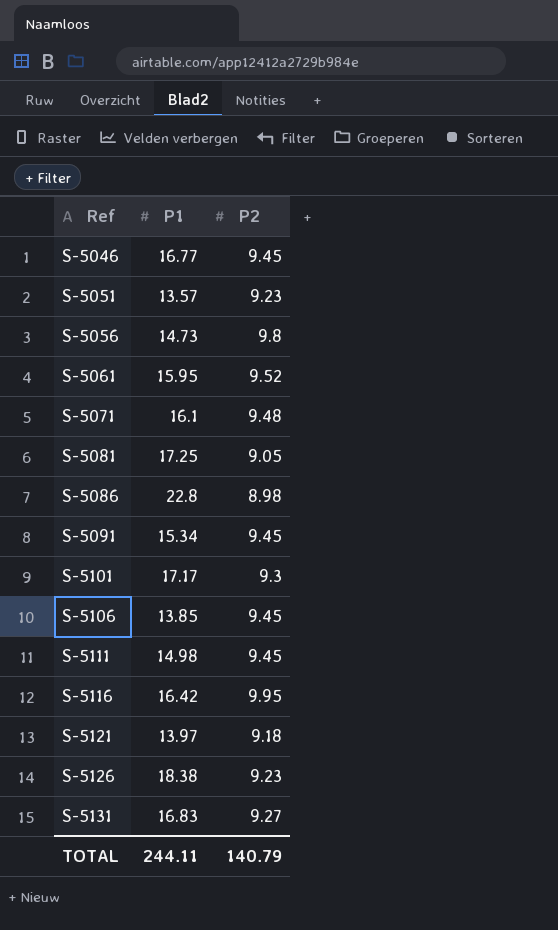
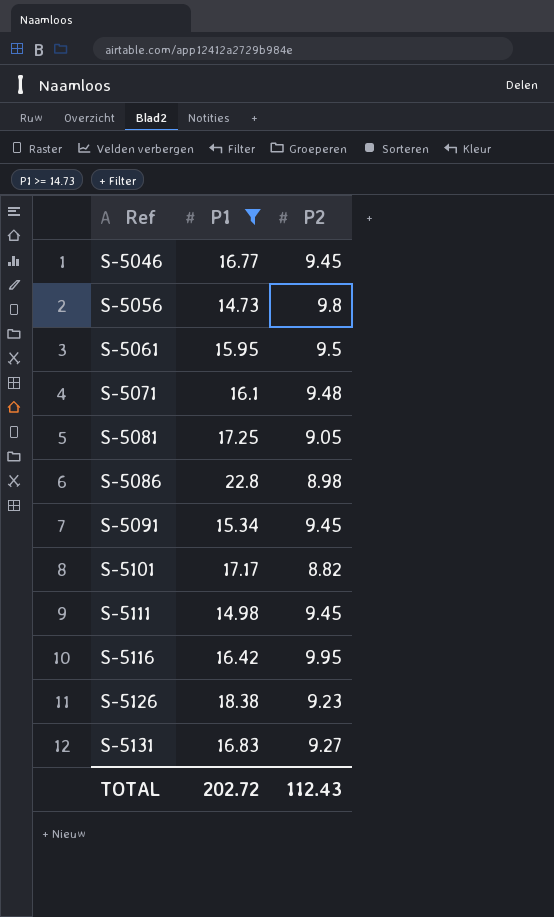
filter: none -> P1 >= 14.73
S-5061 | P2: 9.52 -> 9.5
S-5101 | P2: 9.3 -> 8.82
TOTAL | P1: 244.11 -> 202.72
TOTAL | P2: 140.79 -> 112.43

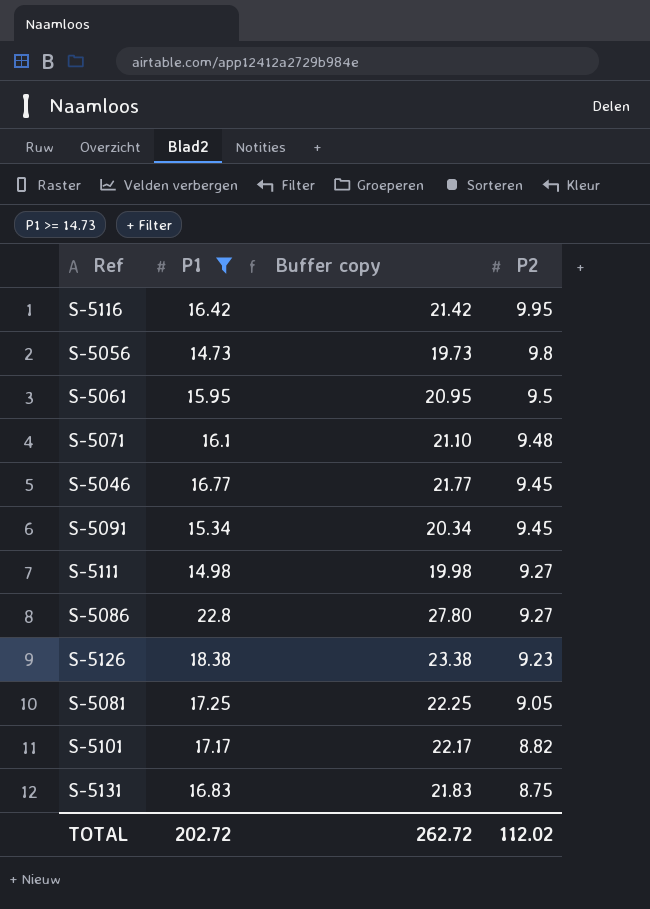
row order: Ref ascending -> P2 descending
column Buffer copy | formula: none -> [P1] + 5
S-5111 | P2: 9.45 -> 9.27
S-5086 | P2: 8.98 -> 9.27
S-5131 | P2: 9.27 -> 8.75
TOTAL | P2: 112.43 -> 112.02

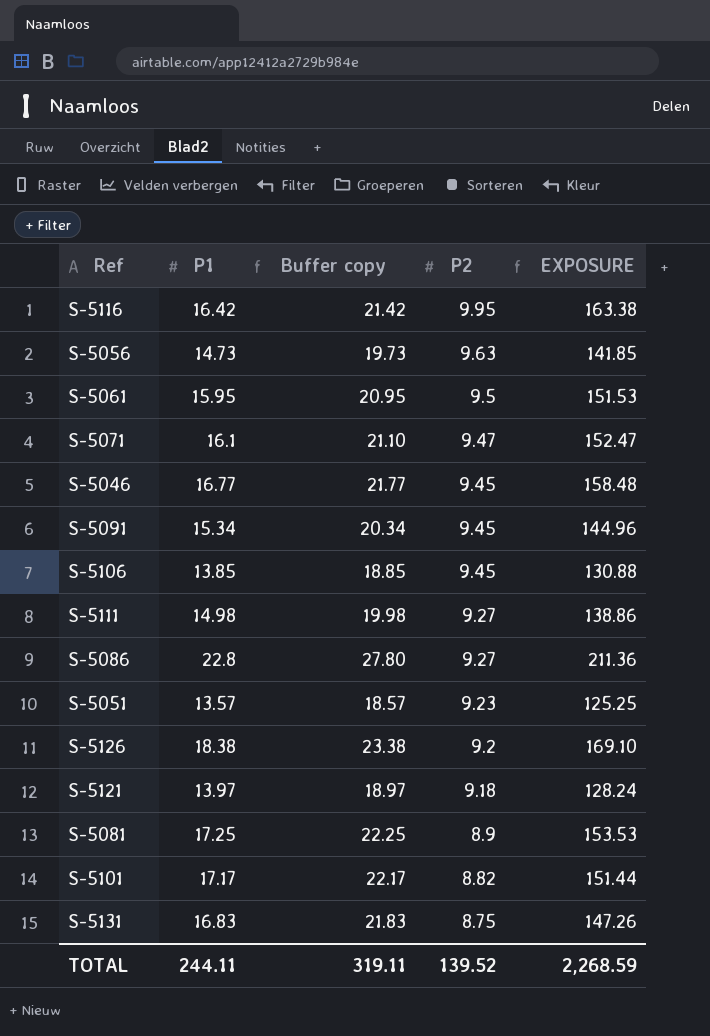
filter: P1 >= 14.73 -> none
column EXPOSURE | formula: none -> [P1] * [P2]
S-5056 | P2: 9.8 -> 9.63
S-5071 | P2: 9.48 -> 9.47
S-5126 | P2: 9.23 -> 9.2
S-5081 | P2: 9.05 -> 8.9
TOTAL | P1: 202.72 -> 244.11
TOTAL | Buffer copy: 262.72 -> 319.11
TOTAL | P2: 112.02 -> 139.52

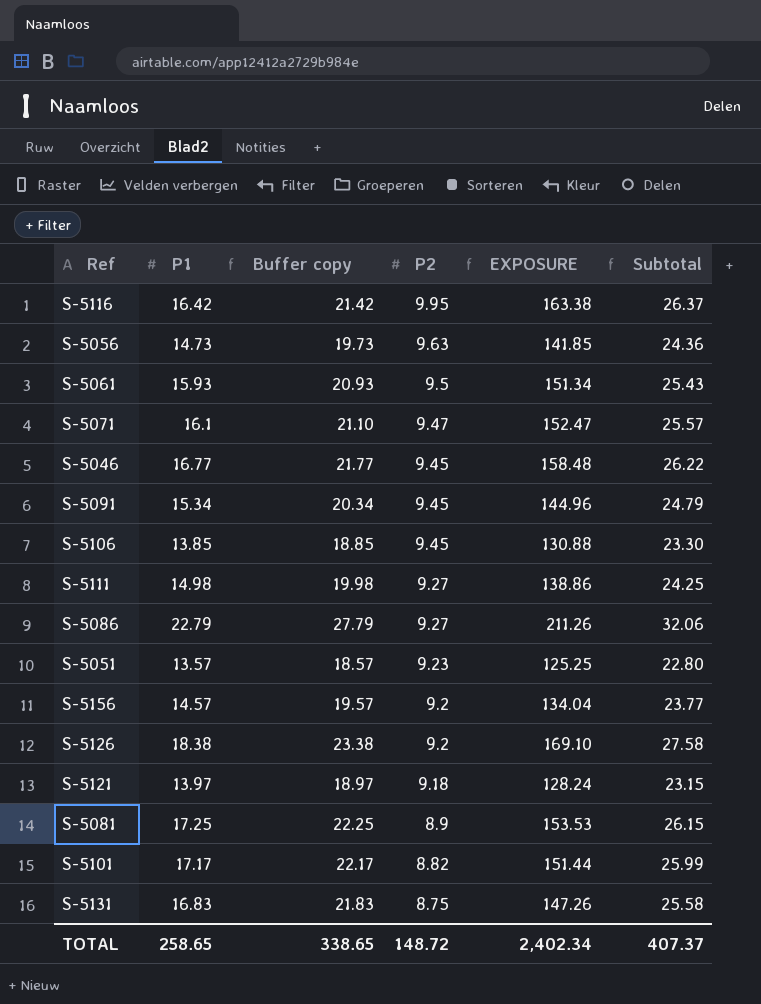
column Subtotal | formula: none -> [P1] + [P2]
S-5061 | P1: 15.95 -> 15.93
S-5061 | Buffer copy: 20.95 -> 20.93
S-5061 | EXPOSURE: 151.53 -> 151.34
S-5086 | P1: 22.8 -> 22.79
S-5086 | Buffer copy: 27.80 -> 27.79
S-5086 | EXPOSURE: 211.36 -> 211.26
row S-5156: none -> 14.57 | 19.57 | 9.2 | 134.04 | 23.77
TOTAL | P1: 244.11 -> 258.65
TOTAL | Buffer copy: 319.11 -> 338.65
TOTAL | P2: 139.52 -> 148.72
TOTAL | EXPOSURE: 2,268.59 -> 2,402.34

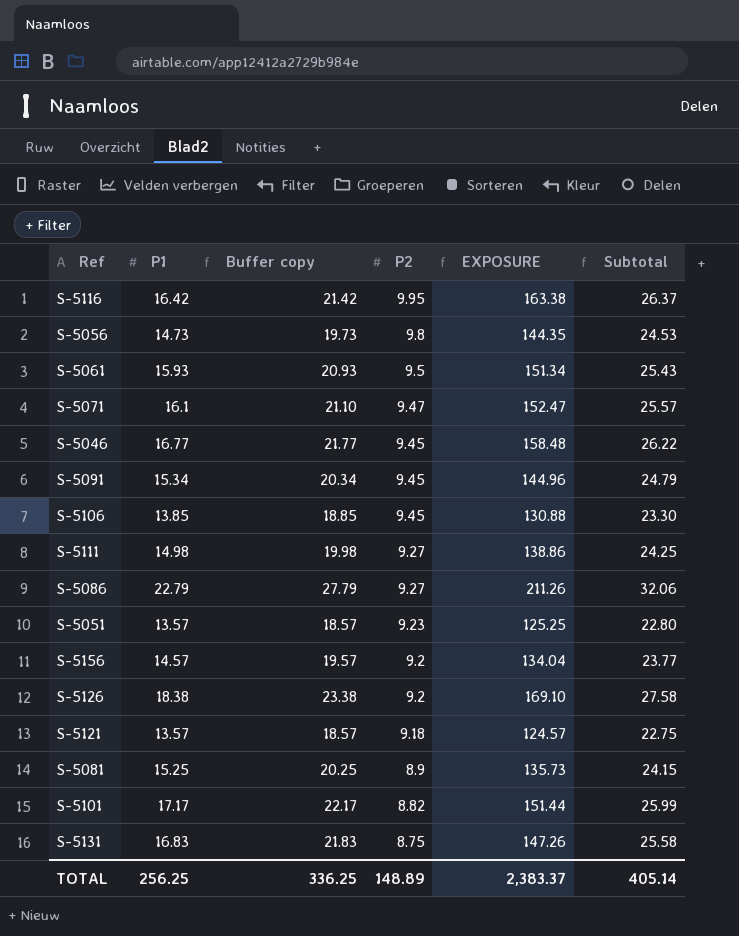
S-5056 | P2: 9.63 -> 9.8
S-5056 | EXPOSURE: 141.85 -> 144.35
S-5056 | Subtotal: 24.36 -> 24.53
S-5121 | P1: 13.97 -> 13.57
S-5121 | Buffer copy: 18.97 -> 18.57
S-5121 | EXPOSURE: 128.24 -> 124.57
S-5121 | Subtotal: 23.15 -> 22.75
S-5081 | P1: 17.25 -> 15.25
S-5081 | Buffer copy: 22.25 -> 20.25
S-5081 | EXPOSURE: 153.53 -> 135.73
S-5081 | Subtotal: 26.15 -> 24.15
TOTAL | P1: 258.65 -> 256.25
TOTAL | Buffer copy: 338.65 -> 336.25
TOTAL | P2: 148.72 -> 148.89
TOTAL | EXPOSURE: 2,402.34 -> 2,383.37
TOTAL | Subtotal: 407.37 -> 405.14

